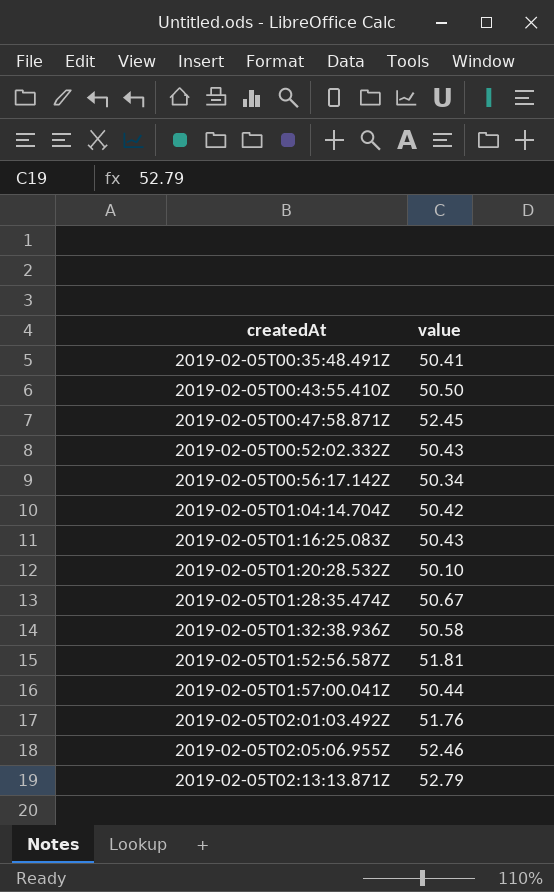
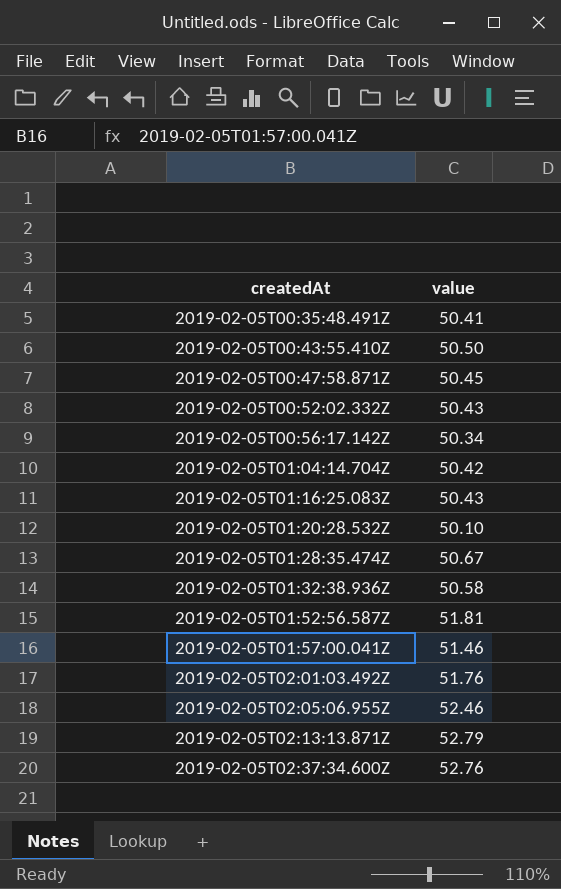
2019-02-05T00:47:58.871Z | value: 52.45 -> 50.45
2019-02-05T01:57:00.041Z | value: 50.44 -> 51.46
row 2019-02-05T02:37:34.600Z: none -> 52.76

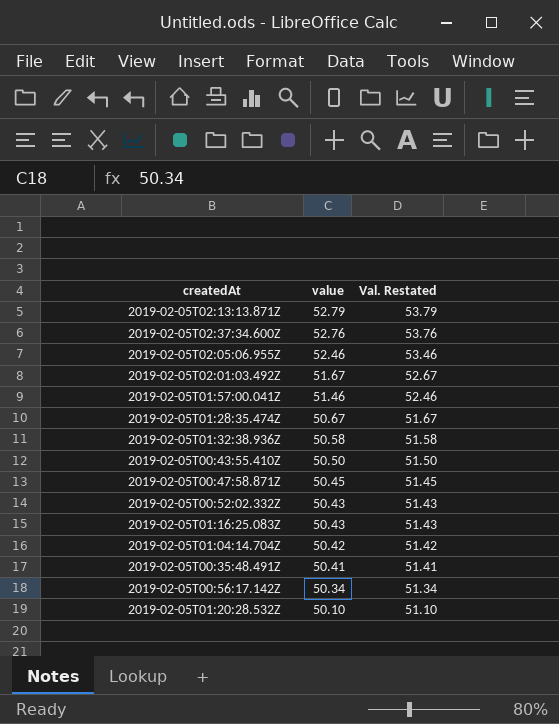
row order: createdAt ascending -> value descending
column Val. Restated | formula: none -> [value] + 1
row 2019-02-05T01:52:56.587Z: 51.81 -> none
2019-02-05T02:01:03.492Z | value: 51.76 -> 51.67

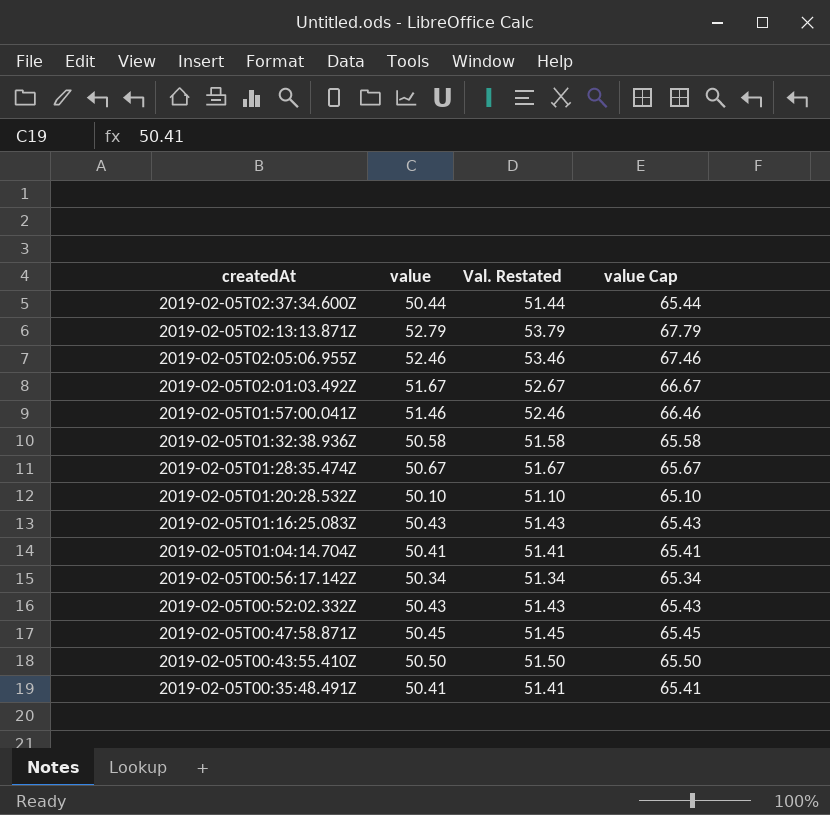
row order: value descending -> createdAt descending
column value Cap | formula: none -> [value] + 15
2019-02-05T02:37:34.600Z | value: 52.76 -> 50.44
2019-02-05T02:37:34.600Z | Val. Restated: 53.76 -> 51.44
2019-02-05T01:04:14.704Z | value: 50.42 -> 50.41
2019-02-05T01:04:14.704Z | Val. Restated: 51.42 -> 51.41

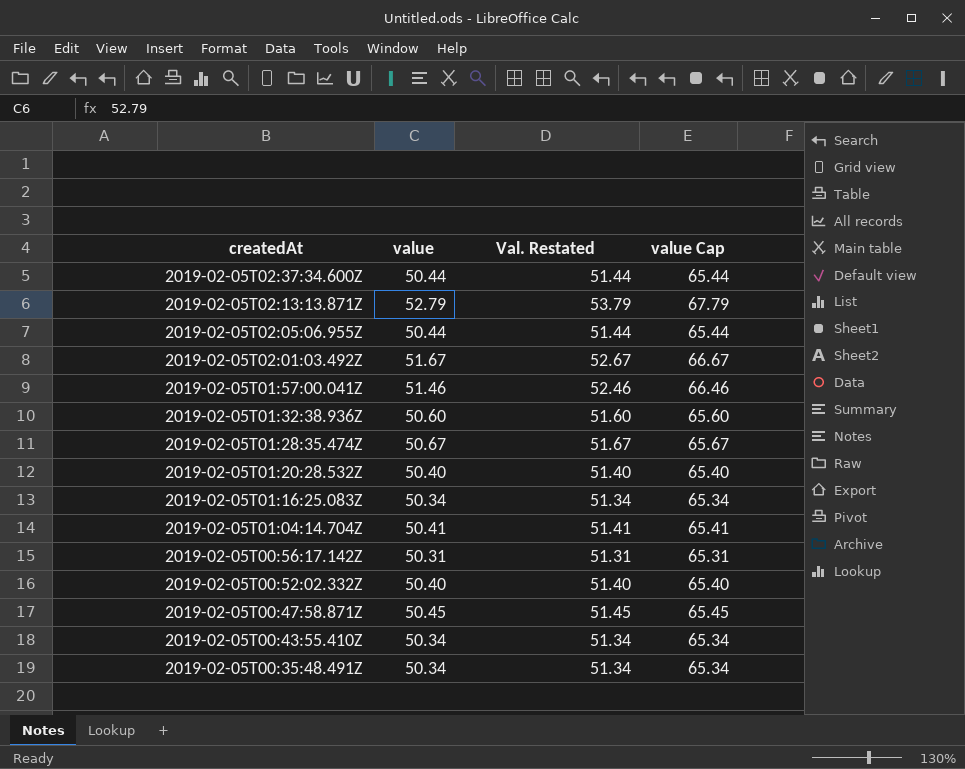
2019-02-05T02:05:06.955Z | value: 52.46 -> 50.44
2019-02-05T02:05:06.955Z | Val. Restated: 53.46 -> 51.44
2019-02-05T02:05:06.955Z | value Cap: 67.46 -> 65.44
2019-02-05T01:32:38.936Z | value: 50.58 -> 50.60
2019-02-05T01:32:38.936Z | Val. Restated: 51.58 -> 51.60
2019-02-05T01:32:38.936Z | value Cap: 65.58 -> 65.60
2019-02-05T01:20:28.532Z | value: 50.10 -> 50.40
2019-02-05T01:20:28.532Z | Val. Restated: 51.10 -> 51.40
2019-02-05T01:20:28.532Z | value Cap: 65.10 -> 65.40
2019-02-05T01:16:25.083Z | value: 50.43 -> 50.34
2019-02-05T01:16:25.083Z | Val. Restated: 51.43 -> 51.34
2019-02-05T01:16:25.083Z | value Cap: 65.43 -> 65.34
2019-02-05T00:56:17.142Z | value: 50.34 -> 50.31
2019-02-05T00:56:17.142Z | Val. Restated: 51.34 -> 51.31
2019-02-05T00:56:17.142Z | value Cap: 65.34 -> 65.31
2019-02-05T00:52:02.332Z | value: 50.43 -> 50.40
2019-02-05T00:52:02.332Z | Val. Restated: 51.43 -> 51.40
2019-02-05T00:52:02.332Z | value Cap: 65.43 -> 65.40
2019-02-05T00:43:55.410Z | value: 50.50 -> 50.34
2019-02-05T00:43:55.410Z | Val. Restated: 51.50 -> 51.34
2019-02-05T00:43:55.410Z | value Cap: 65.50 -> 65.34
2019-02-05T00:35:48.491Z | value: 50.41 -> 50.34
2019-02-05T00:35:48.491Z | Val. Restated: 51.41 -> 51.34
2019-02-05T00:35:48.491Z | value Cap: 65.41 -> 65.34

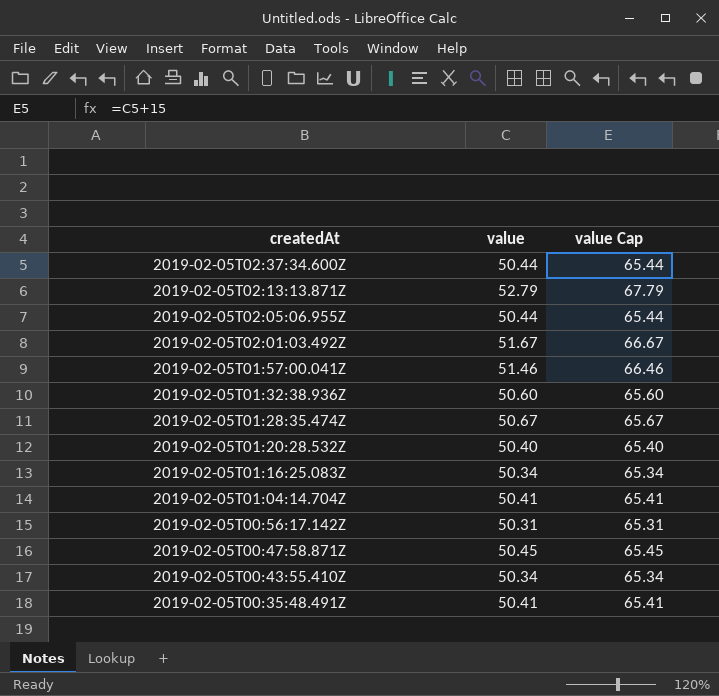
column Val. Restated | formula: [value] + 1 -> none
row 2019-02-05T00:52:02.332Z: 50.40 | 51.40 | 65.40 -> none
2019-02-05T00:35:48.491Z | value: 50.34 -> 50.41
2019-02-05T00:35:48.491Z | value Cap: 65.34 -> 65.41

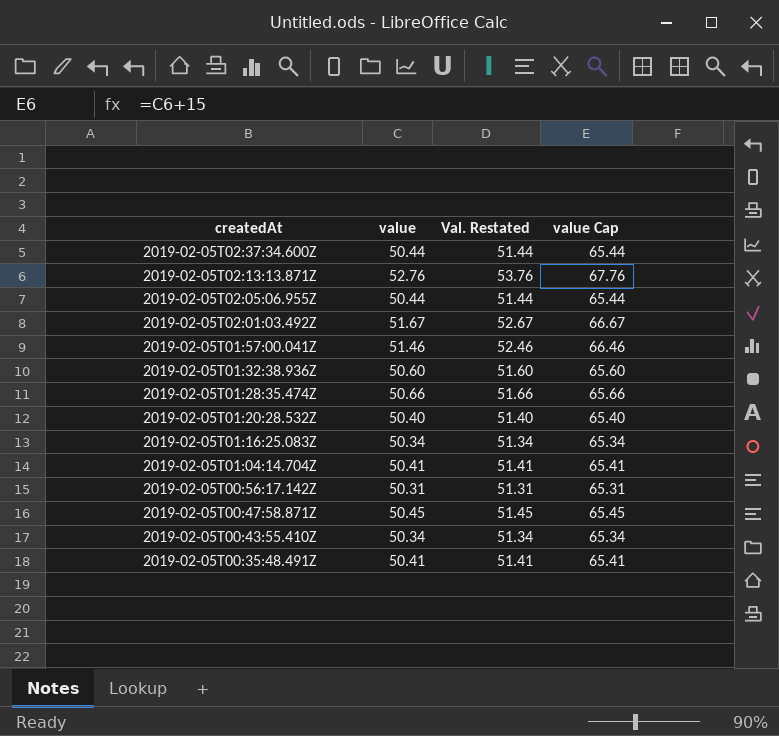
column Val. Restated | formula: none -> [value] + 1
2019-02-05T02:13:13.871Z | value: 52.79 -> 52.76
2019-02-05T02:13:13.871Z | value Cap: 67.79 -> 67.76
2019-02-05T01:28:35.474Z | value: 50.67 -> 50.66
2019-02-05T01:28:35.474Z | value Cap: 65.67 -> 65.66

